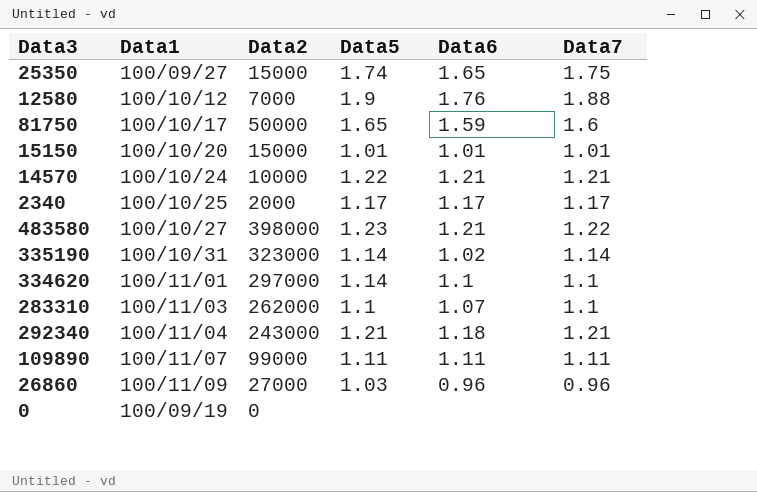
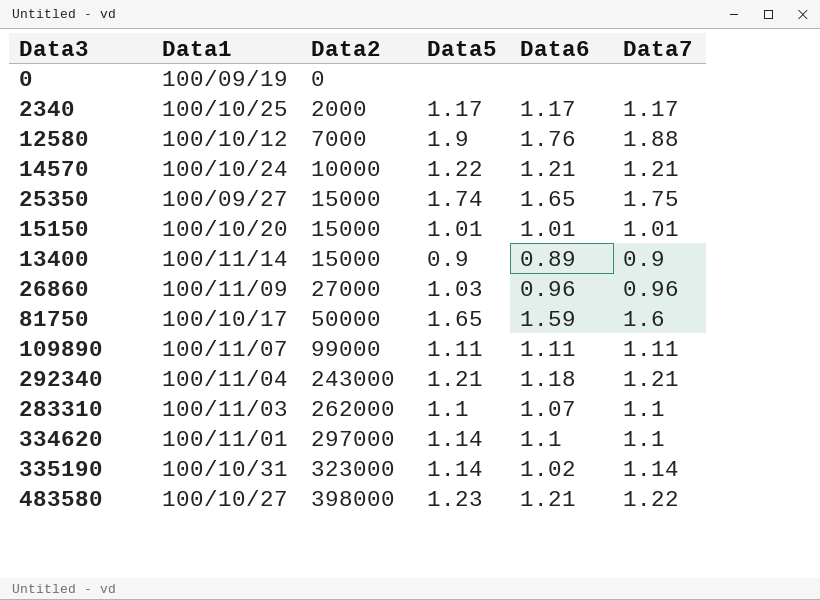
row order: none -> Data2 ascending
row 13400: none -> 100/11/14 | 15000 | 0.9 | 0.89 | 0.9

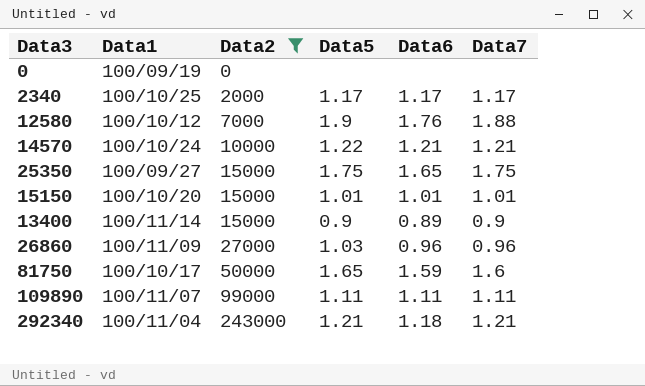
filter: none -> Data2 <= 243000
25350 | Data5: 1.74 -> 1.75

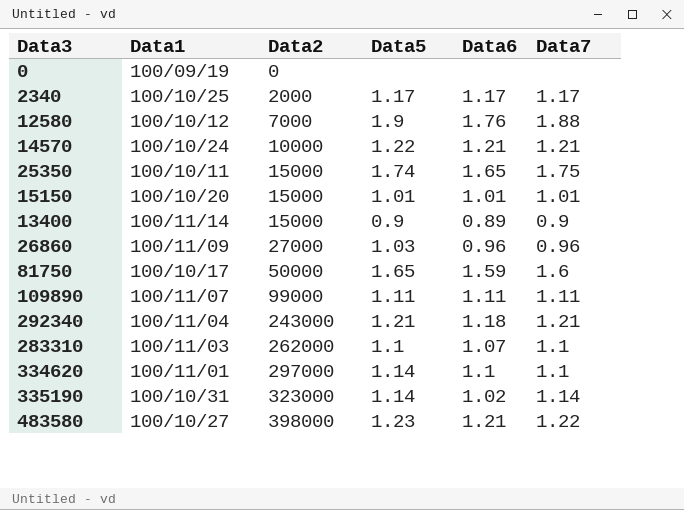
filter: Data2 <= 243000 -> none
25350 | Data1: 100/09/27 -> 100/10/11
25350 | Data5: 1.75 -> 1.74

